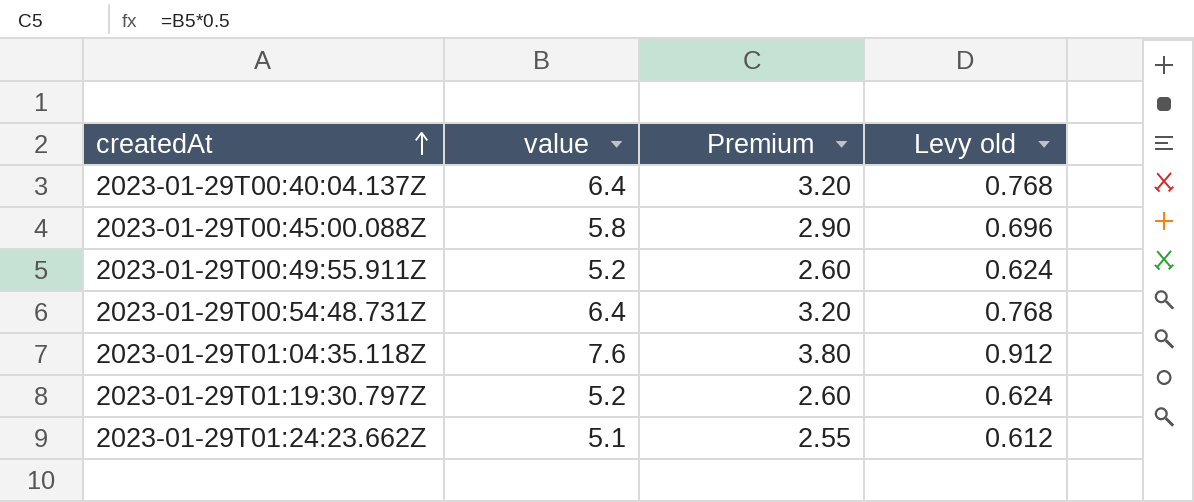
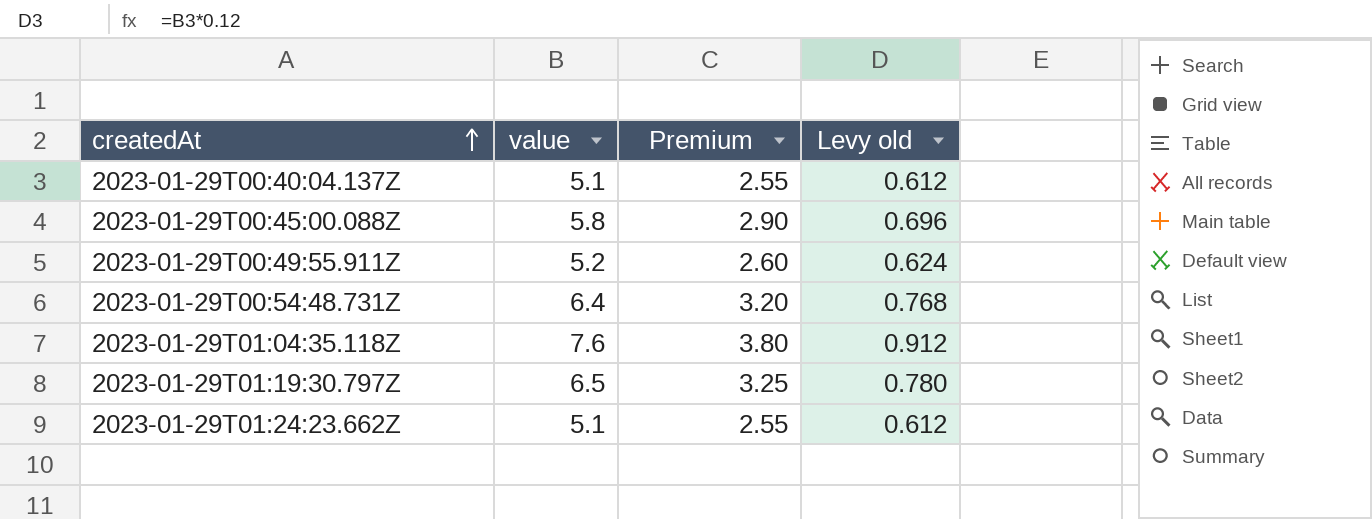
2023-01-29T00:40:04.137Z | value: 6.4 -> 5.1
2023-01-29T00:40:04.137Z | Premium: 3.20 -> 2.55
2023-01-29T00:40:04.137Z | Levy old: 0.768 -> 0.612
2023-01-29T01:19:30.797Z | value: 5.2 -> 6.5
2023-01-29T01:19:30.797Z | Premium: 2.60 -> 3.25
2023-01-29T01:19:30.797Z | Levy old: 0.624 -> 0.780

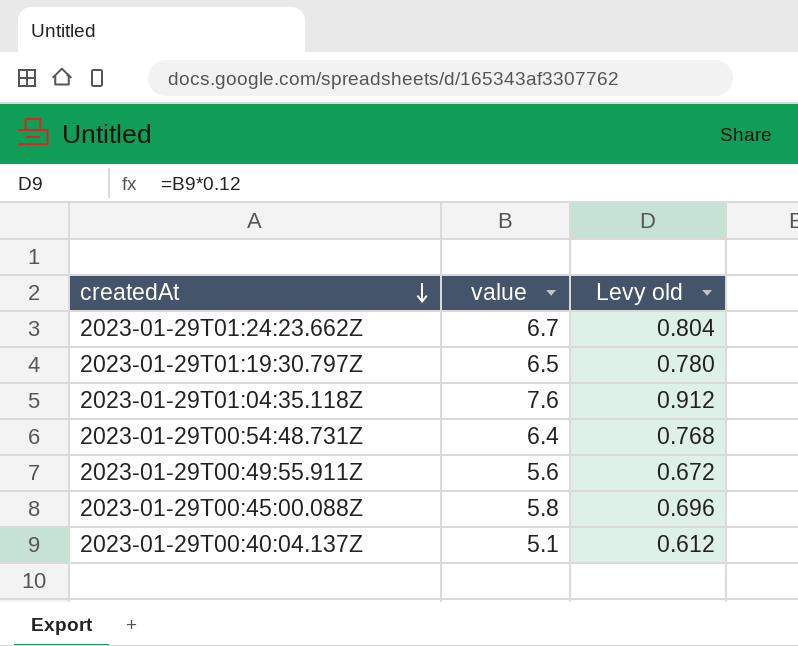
row order: createdAt ascending -> createdAt descending
column Premium | formula: [value] * 0.5 -> none
2023-01-29T01:24:23.662Z | value: 5.1 -> 6.7
2023-01-29T01:24:23.662Z | Levy old: 0.612 -> 0.804
2023-01-29T00:49:55.911Z | value: 5.2 -> 5.6
2023-01-29T00:49:55.911Z | Levy old: 0.624 -> 0.672

